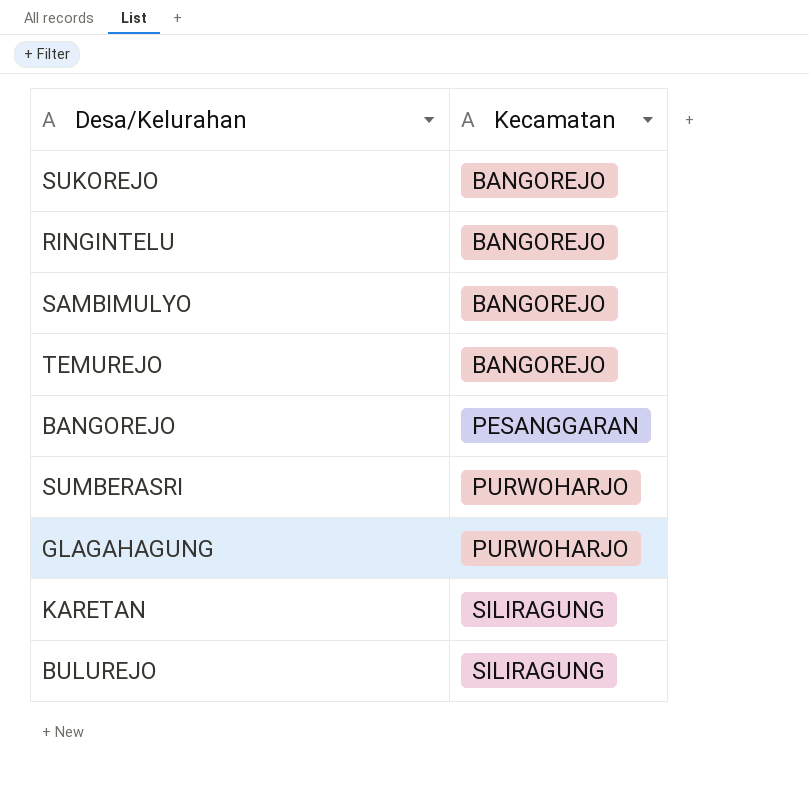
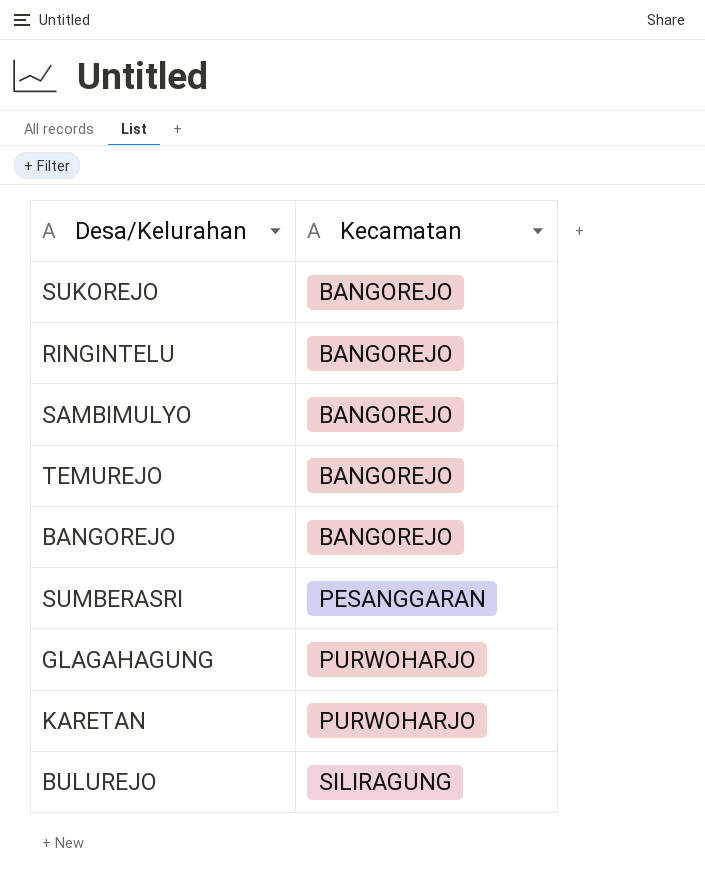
BANGOREJO | Kecamatan: PESANGGARAN -> BANGOREJO
SUMBERASRI | Kecamatan: PURWOHARJO -> PESANGGARAN
KARETAN | Kecamatan: SILIRAGUNG -> PURWOHARJO

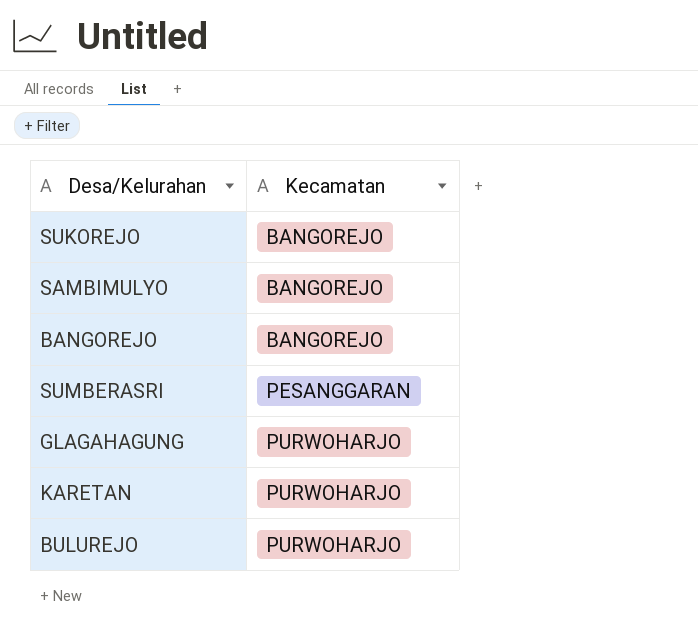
row RINGINTELU: BANGOREJO -> none
row TEMUREJO: BANGOREJO -> none
BULUREJO | Kecamatan: SILIRAGUNG -> PURWOHARJO

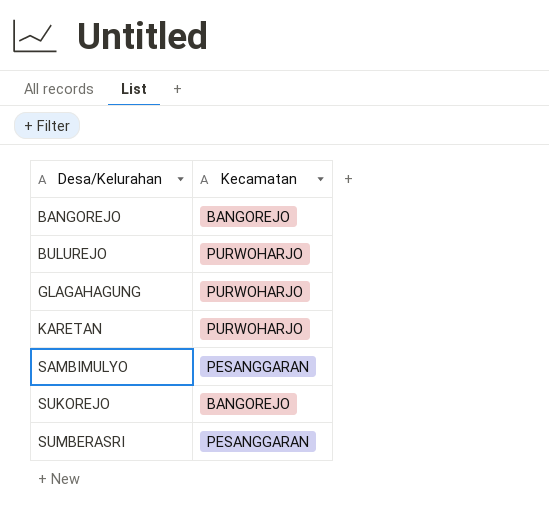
row order: Kecamatan ascending -> Desa/Kelurahan ascending
SAMBIMULYO | Kecamatan: BANGOREJO -> PESANGGARAN

